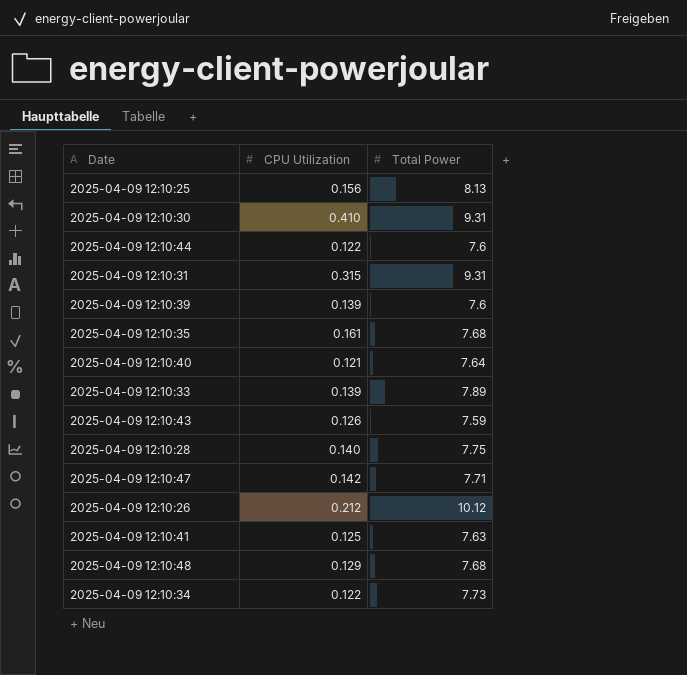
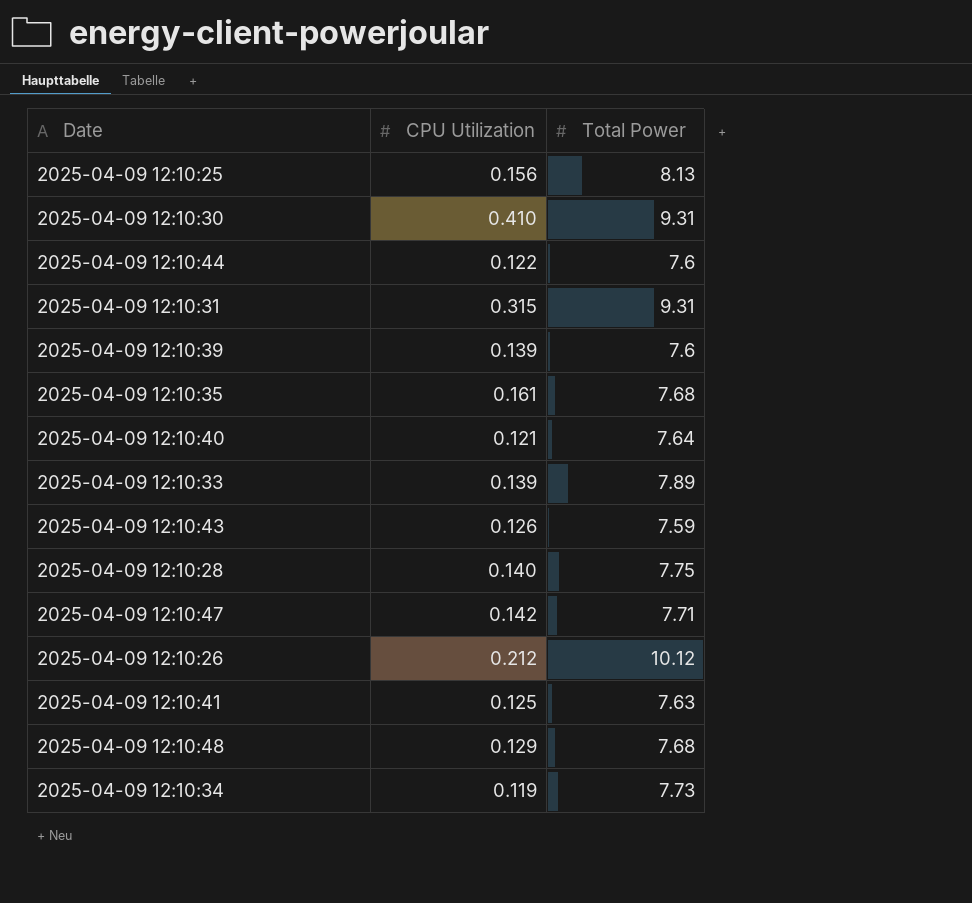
2025-04-09 12:10:34 | CPU Utilization: 0.122 -> 0.119

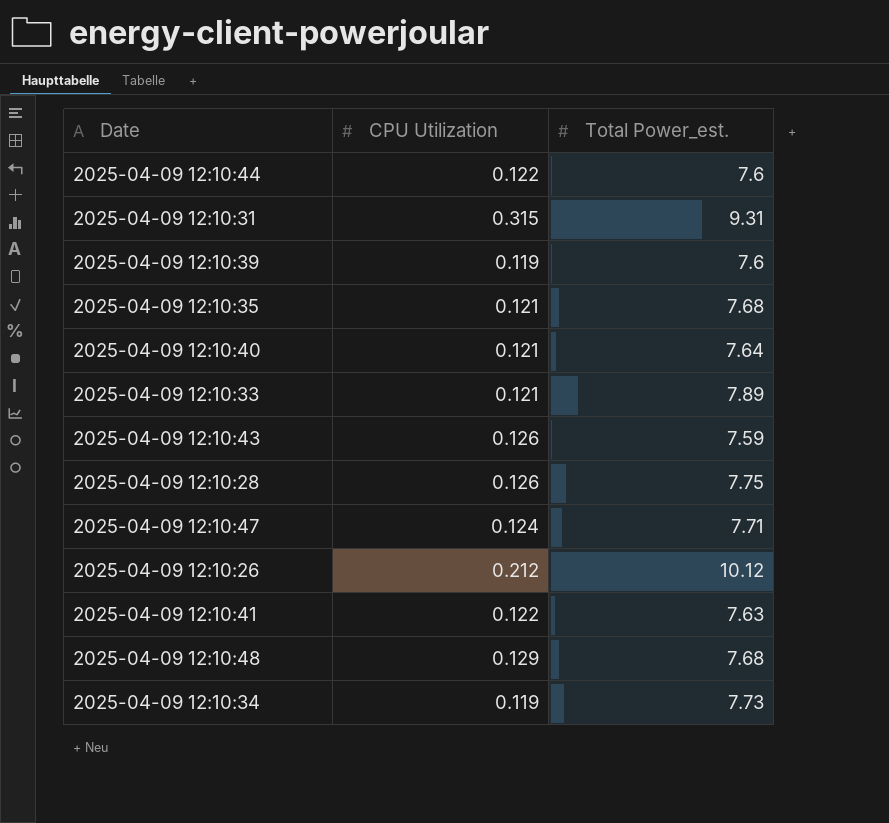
column name: Total Power -> Total Power_est.
row 2025-04-09 12:10:25: 0.156 | 8.13 -> none
row 2025-04-09 12:10:30: 0.410 | 9.31 -> none
2025-04-09 12:10:39 | CPU Utilization: 0.139 -> 0.119
2025-04-09 12:10:35 | CPU Utilization: 0.161 -> 0.121
2025-04-09 12:10:33 | CPU Utilization: 0.139 -> 0.121
2025-04-09 12:10:28 | CPU Utilization: 0.140 -> 0.126
2025-04-09 12:10:47 | CPU Utilization: 0.142 -> 0.124
2025-04-09 12:10:41 | CPU Utilization: 0.125 -> 0.122

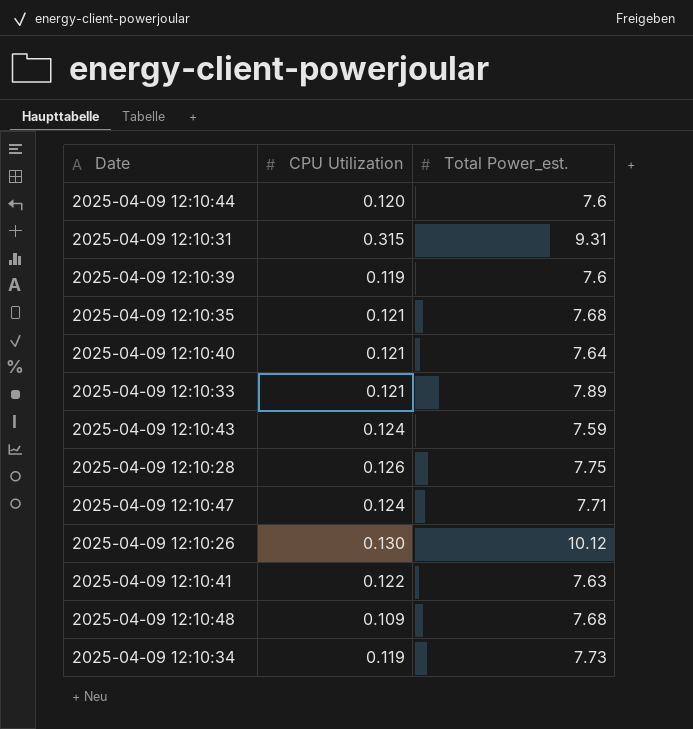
2025-04-09 12:10:44 | CPU Utilization: 0.122 -> 0.120
2025-04-09 12:10:43 | CPU Utilization: 0.126 -> 0.124
2025-04-09 12:10:26 | CPU Utilization: 0.212 -> 0.130
2025-04-09 12:10:48 | CPU Utilization: 0.129 -> 0.109

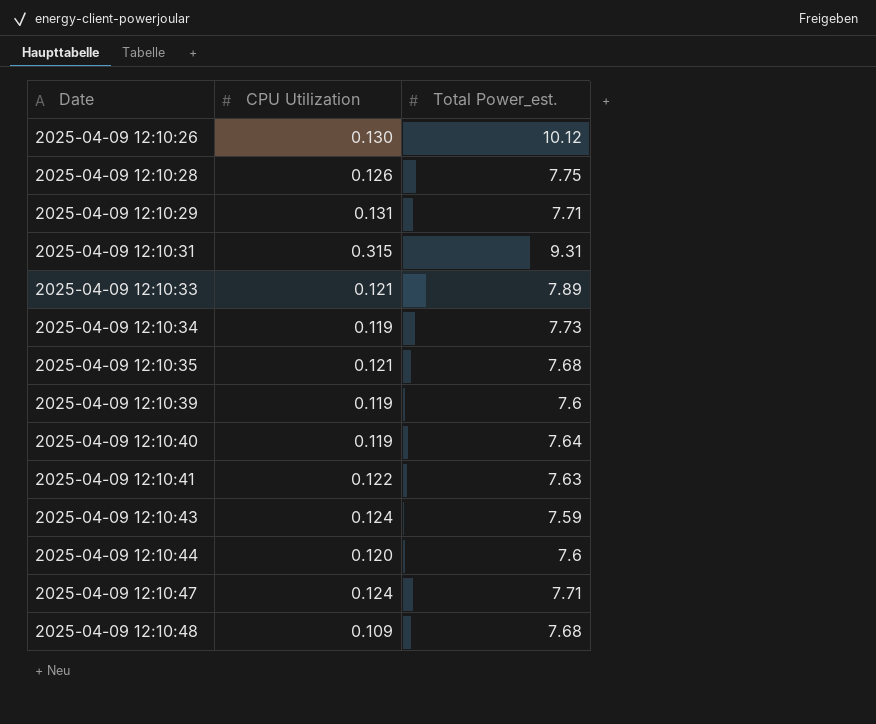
row order: none -> Date ascending
row 2025-04-09 12:10:29: none -> 0.131 | 7.71
2025-04-09 12:10:40 | CPU Utilization: 0.121 -> 0.119

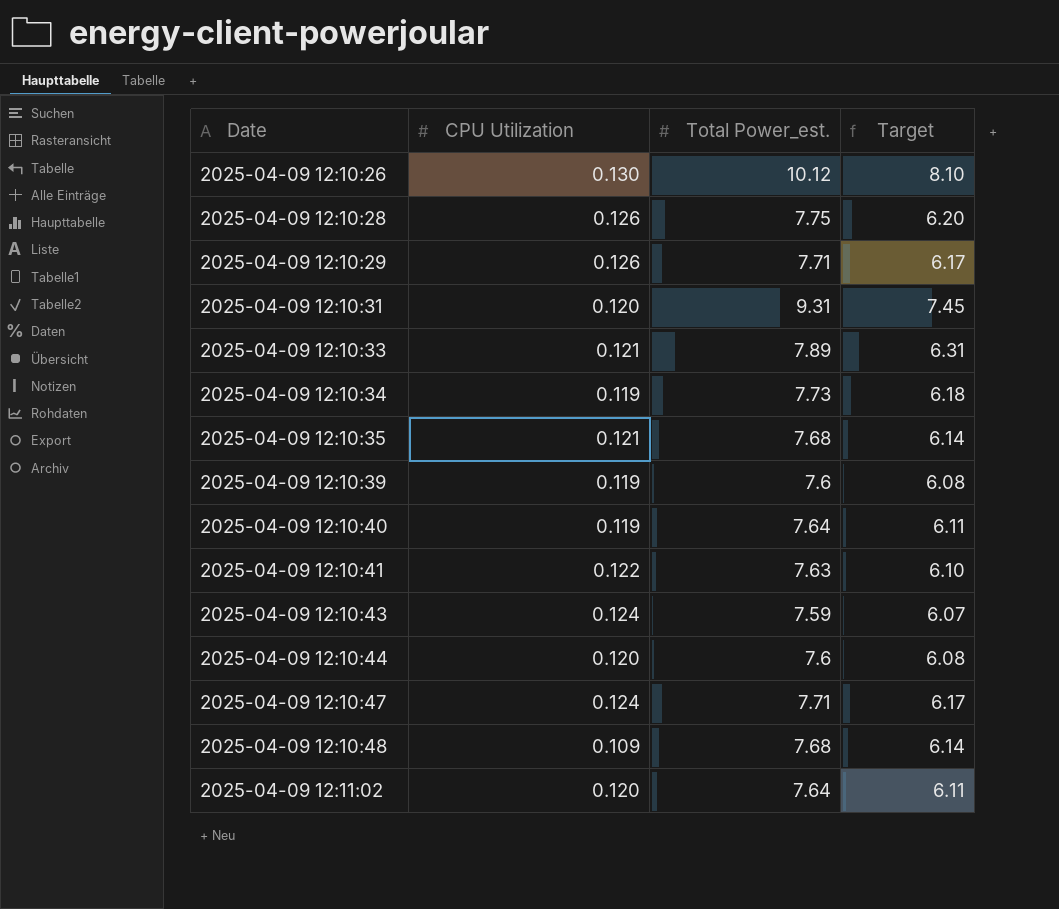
column Target | formula: none -> [Total Power_est.] * 0.8
2025-04-09 12:10:29 | CPU Utilization: 0.131 -> 0.126
2025-04-09 12:10:31 | CPU Utilization: 0.315 -> 0.120
row 2025-04-09 12:11:02: none -> 0.120 | 7.64 | 6.11

